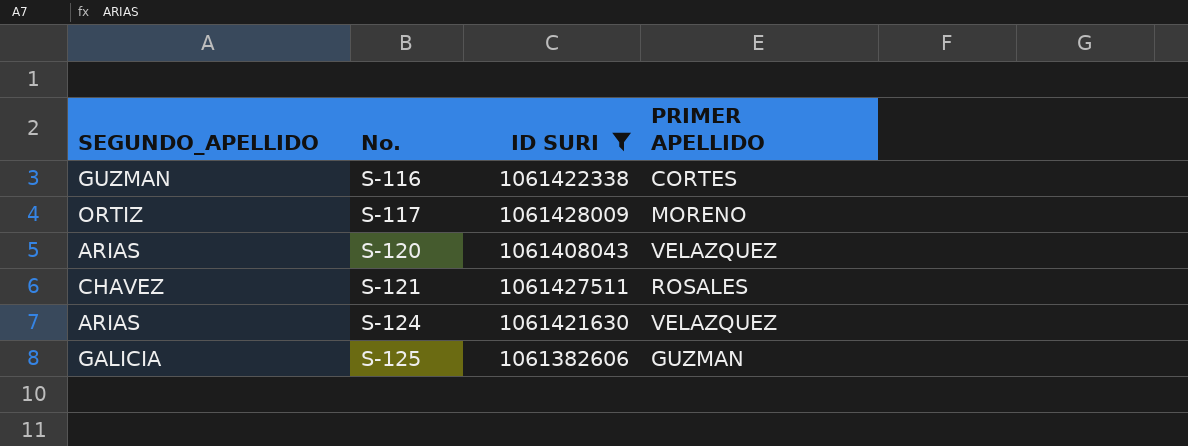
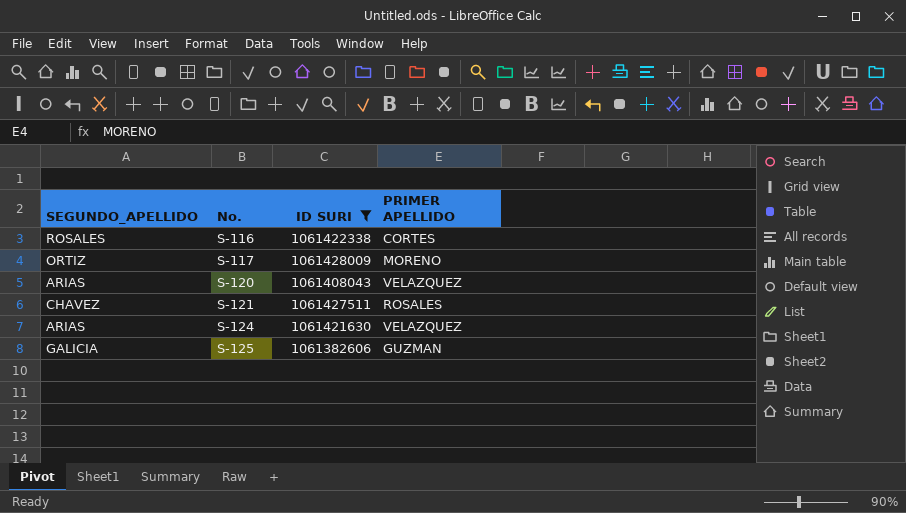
S-116 | SEGUNDO_APELLIDO: GUZMAN -> ROSALES

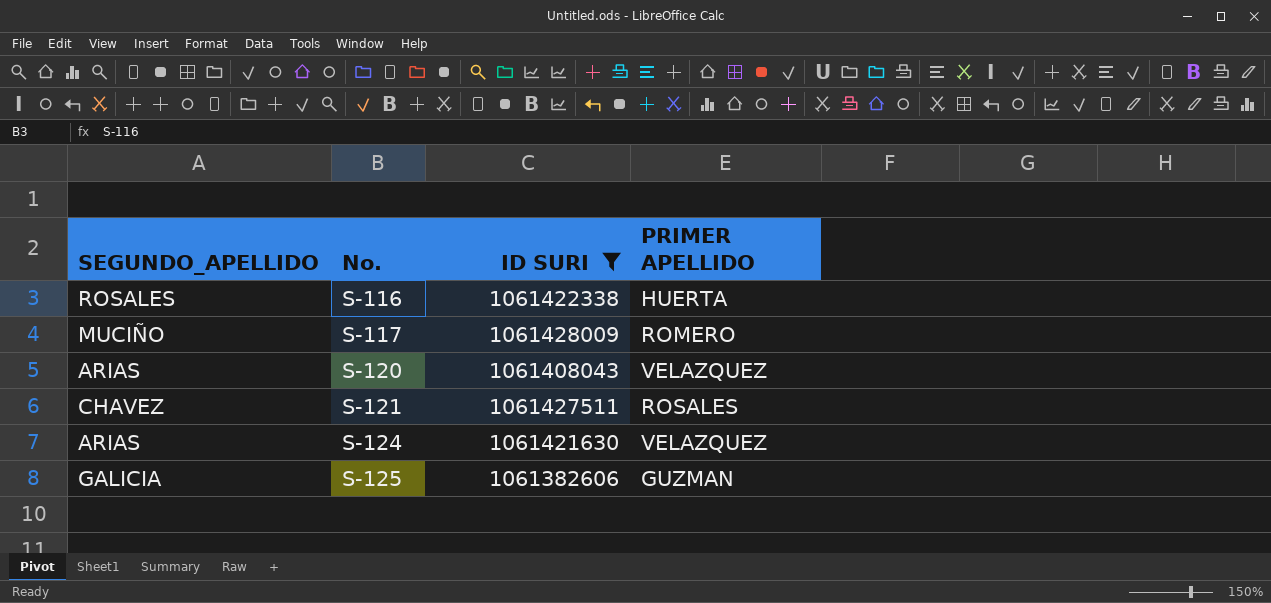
S-116 | PRIMER APELLIDO: CORTES -> HUERTA
S-117 | SEGUNDO_APELLIDO: ORTIZ -> MUCIÑO
S-117 | PRIMER APELLIDO: MORENO -> ROMERO

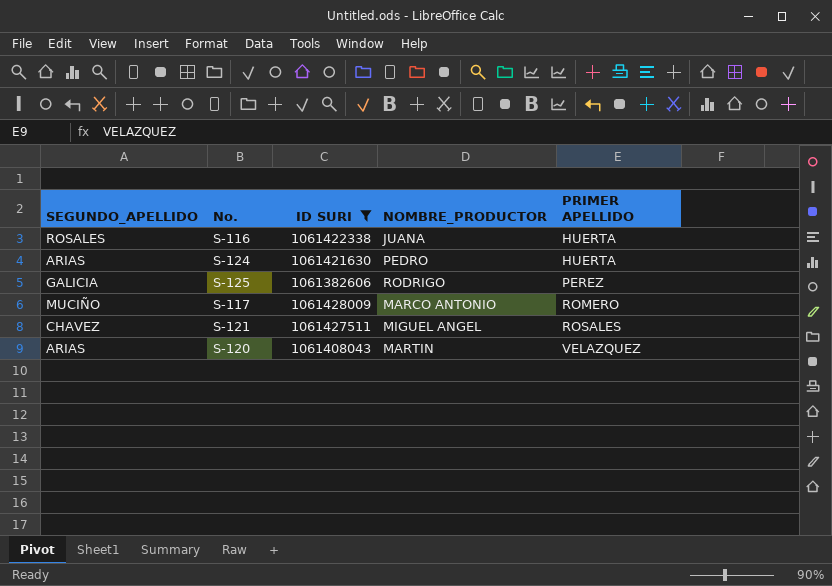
row order: No. ascending -> PRIMER APELLIDO ascending
column NOMBRE_PRODUCTOR | position: none -> 4
S-124 | PRIMER APELLIDO: VELAZQUEZ -> HUERTA
S-125 | PRIMER APELLIDO: GUZMAN -> PEREZ

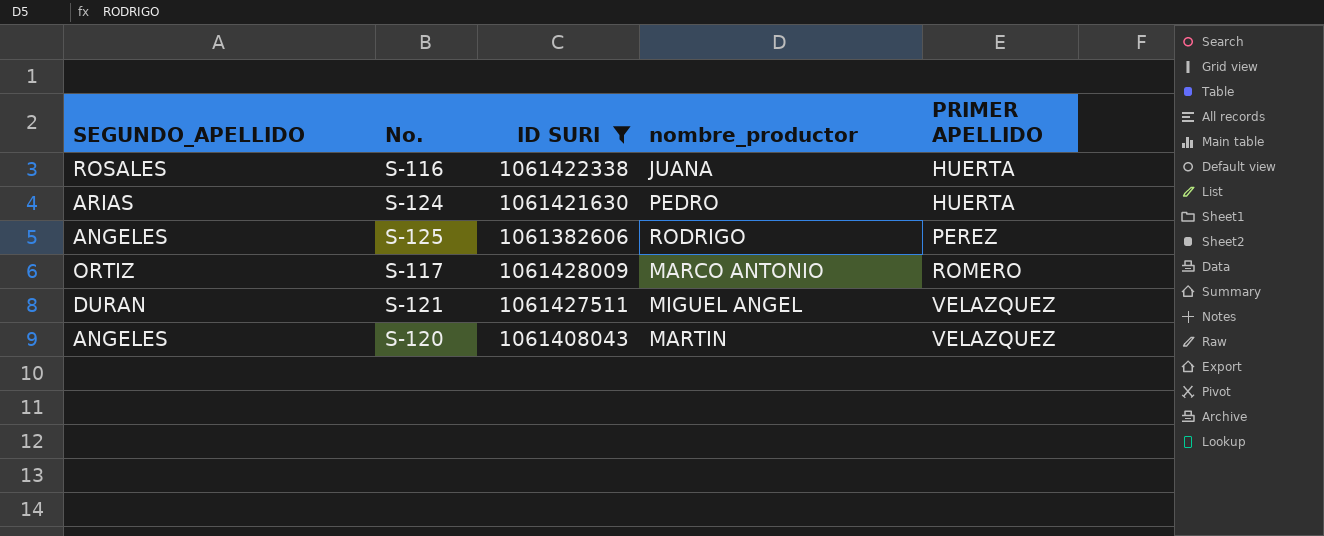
column name: NOMBRE_PRODUCTOR -> nombre_productor
S-125 | SEGUNDO_APELLIDO: GALICIA -> ANGELES
S-117 | SEGUNDO_APELLIDO: MUCIÑO -> ORTIZ
S-121 | SEGUNDO_APELLIDO: CHAVEZ -> DURAN
S-121 | PRIMER APELLIDO: ROSALES -> VELAZQUEZ
S-120 | SEGUNDO_APELLIDO: ARIAS -> ANGELES

